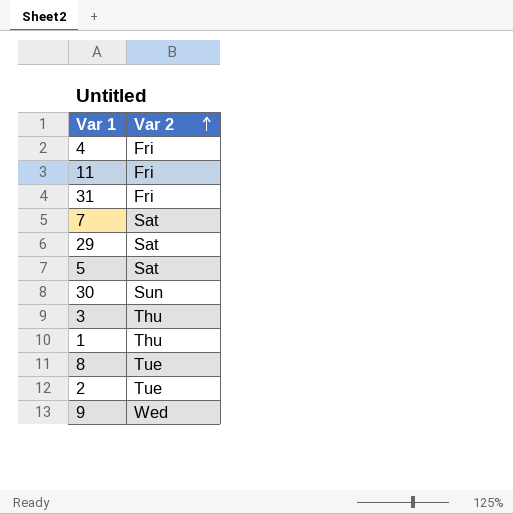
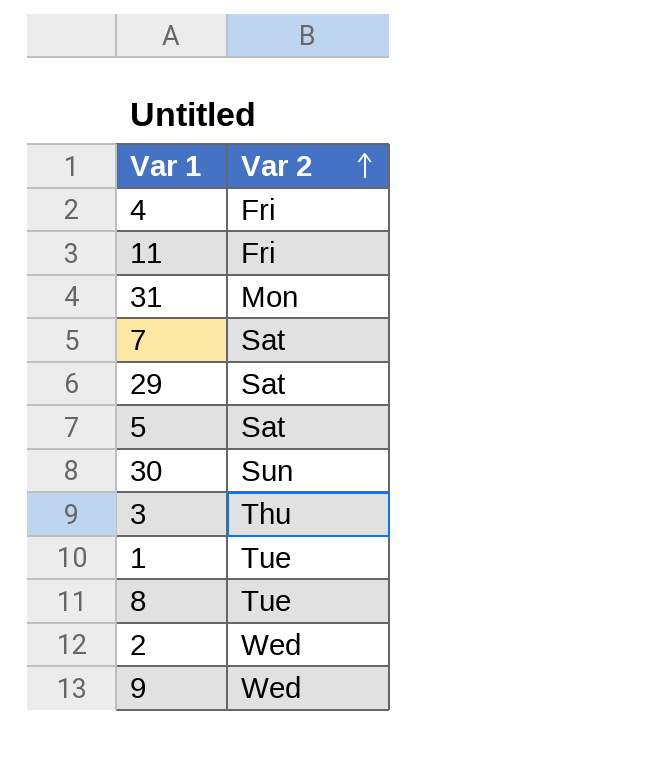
31 | Var 2: Fri -> Mon
1 | Var 2: Thu -> Tue
2 | Var 2: Tue -> Wed

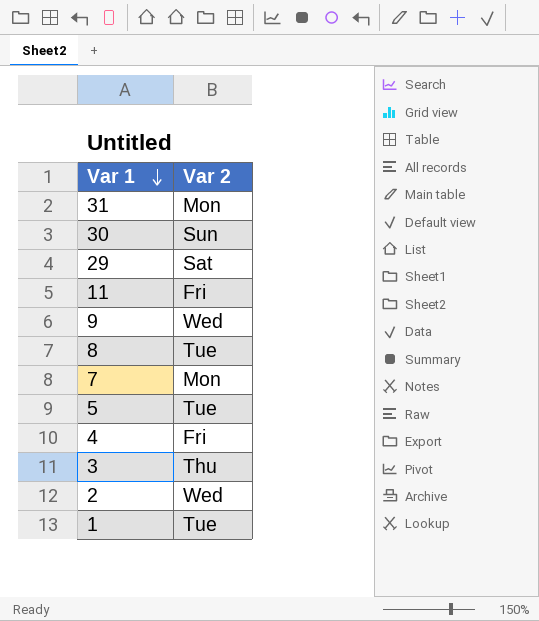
row order: Var 2 ascending -> Var 1 descending
7 | Var 2: Sat -> Mon
5 | Var 2: Sat -> Tue

